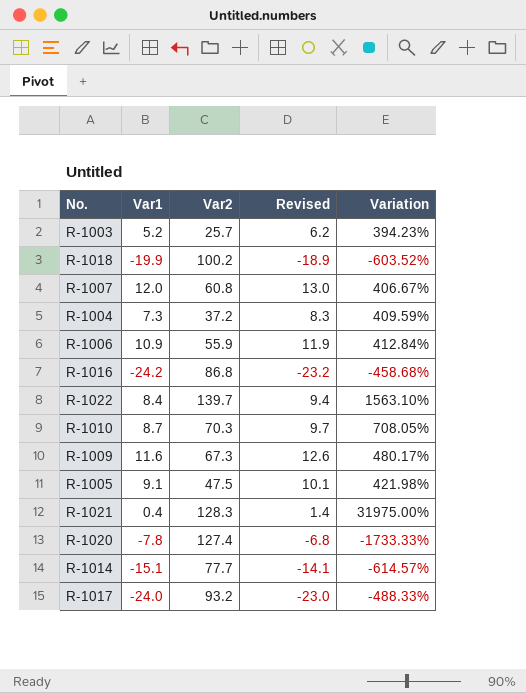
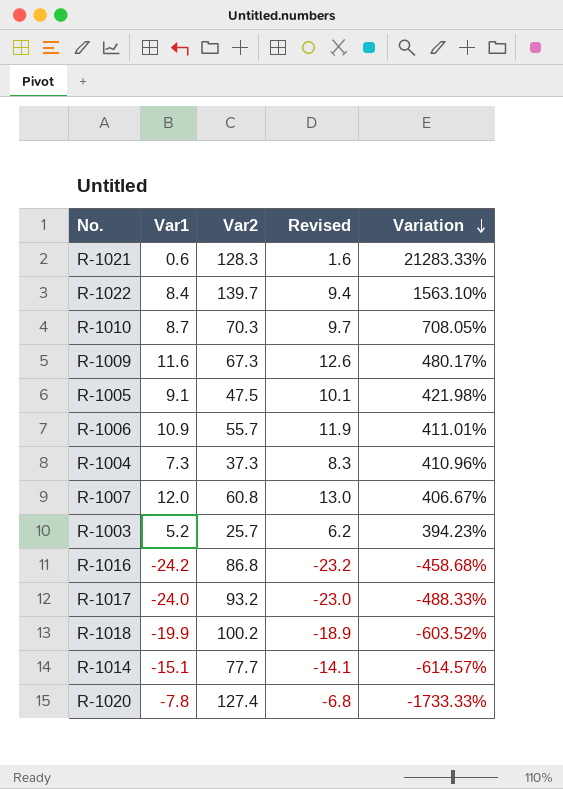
row order: none -> Variation descending
R-1021 | Var1: 0.4 -> 0.6
R-1021 | Revised: 1.4 -> 1.6
R-1021 | Variation: 31975.00% -> 21283.33%
R-1006 | Var2: 55.9 -> 55.7
R-1006 | Variation: 412.84% -> 411.01%
R-1004 | Var2: 37.2 -> 37.3
R-1004 | Variation: 409.59% -> 410.96%

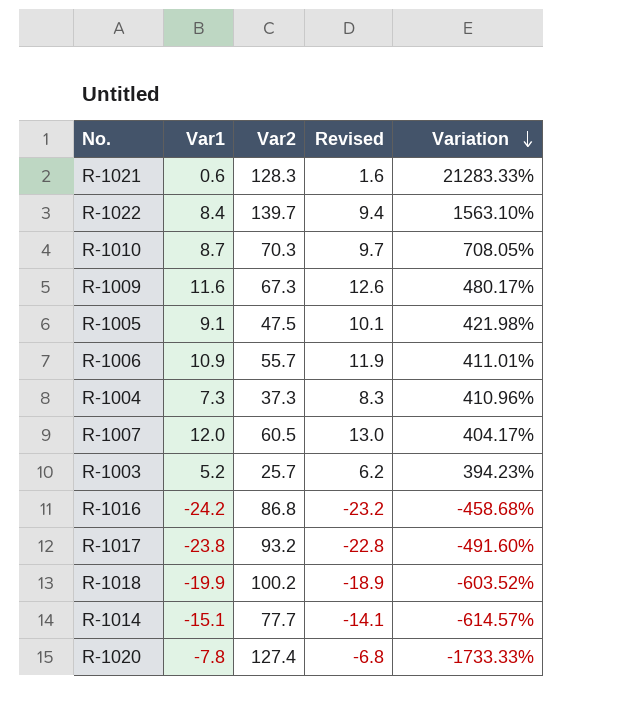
R-1007 | Var2: 60.8 -> 60.5
R-1007 | Variation: 406.67% -> 404.17%
R-1017 | Var1: -24.0 -> -23.8
R-1017 | Revised: -23.0 -> -22.8
R-1017 | Variation: -488.33% -> -491.60%

